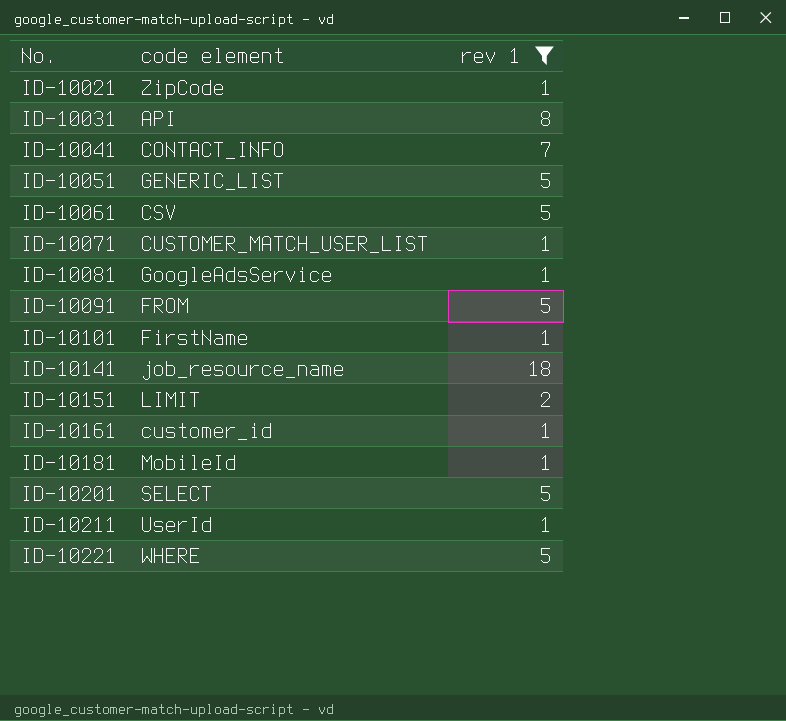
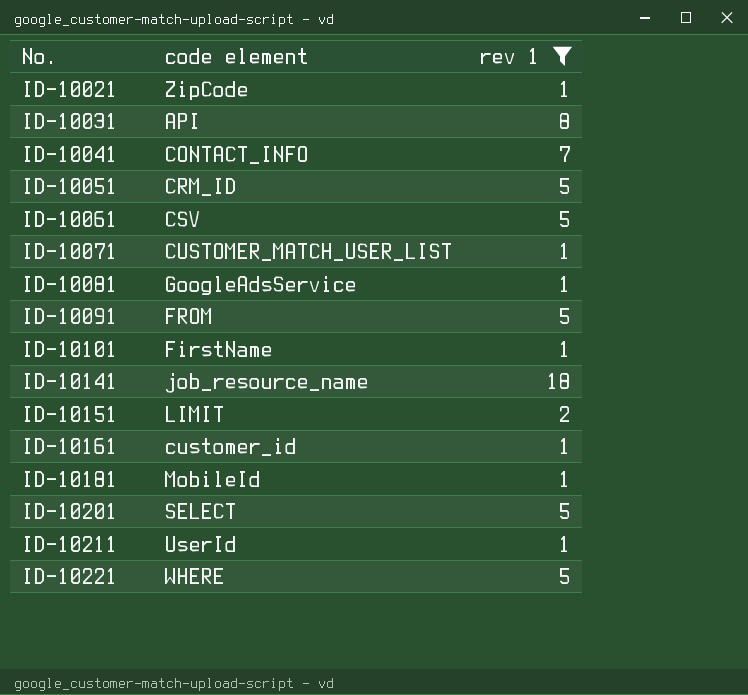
ID-10051 | code element: GENERIC_LIST -> CRM_ID

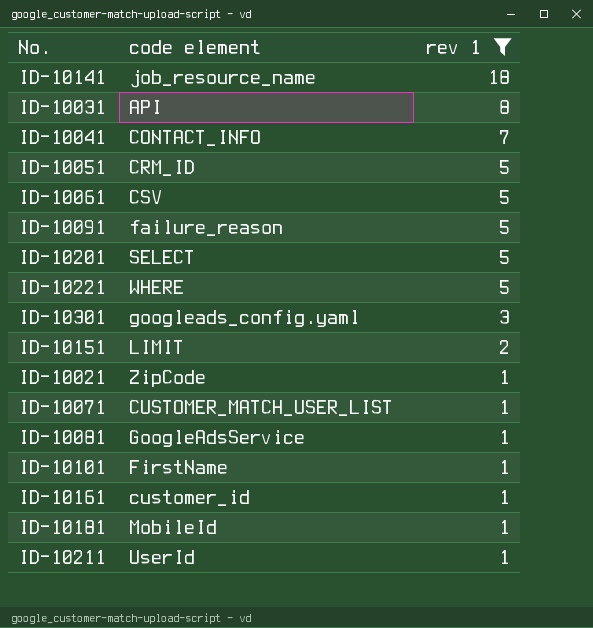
row order: No. ascending -> rev 1 descending
ID-10091 | code element: FROM -> failure_reason
row ID-10301: none -> googleads_config.yaml | 3

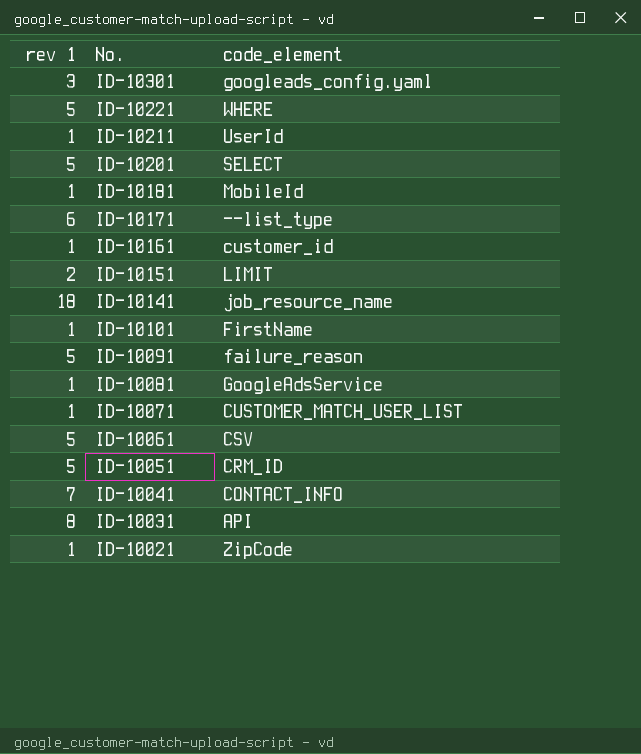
filter: rev 1 != 6 -> none
row order: rev 1 descending -> No. descending
column rev 1 | position: 3 -> 1
column name: code element -> code_element

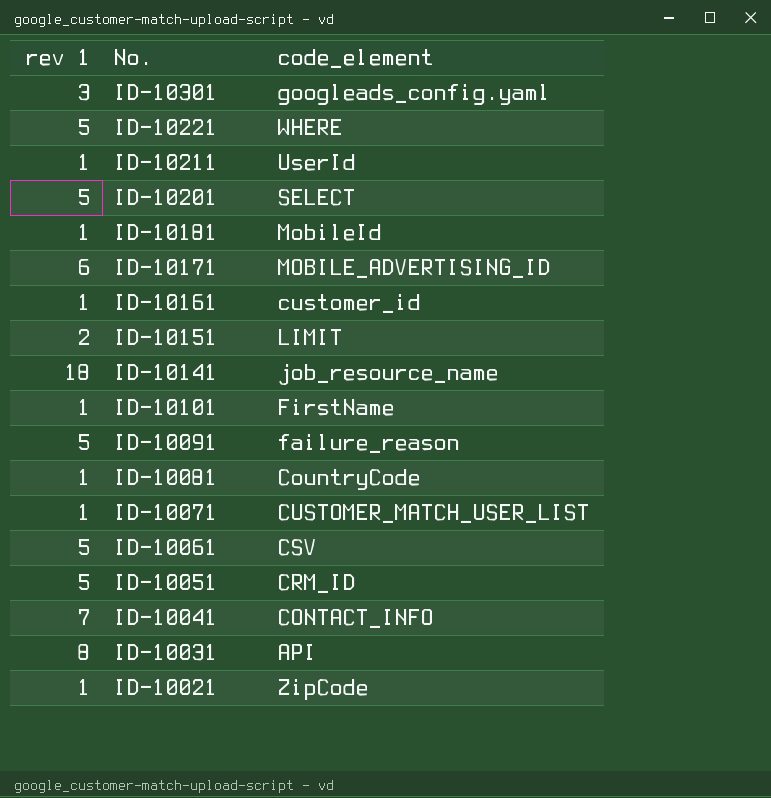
ID-10171 | code_element: --list_type -> MOBILE_ADVERTISING_ID
ID-10081 | code_element: GoogleAdsService -> CountryCode

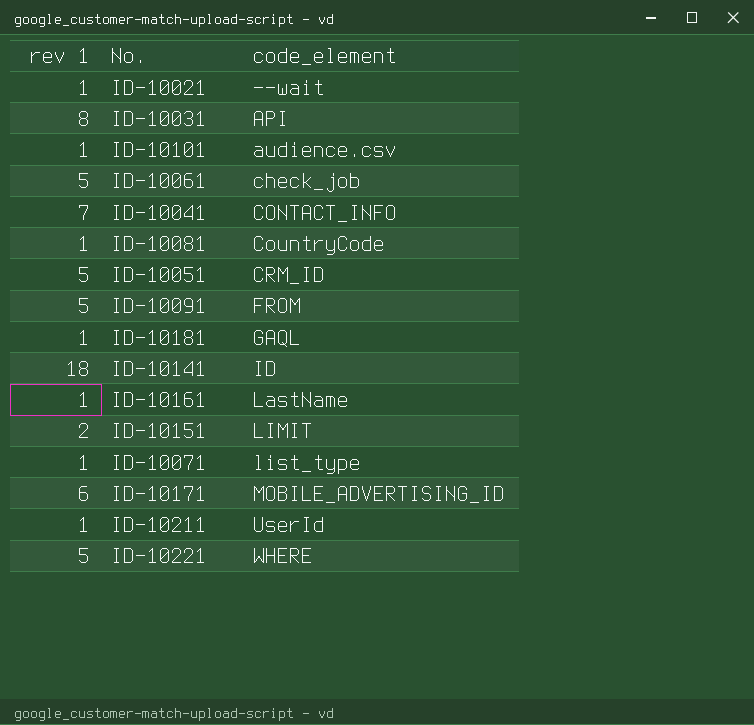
row order: No. descending -> code_element ascending
row ID-10301: 3 | googleads_config.yaml -> none
row ID-10201: 5 | SELECT -> none
ID-10021 | code_element: ZipCode -> --wait
ID-10101 | code_element: FirstName -> audience.csv
ID-10061 | code_element: CSV -> check_job
ID-10091 | code_element: failure_reason -> FROM
ID-10181 | code_element: MobileId -> GAQL
ID-10141 | code_element: job_resource_name -> ID
ID-10161 | code_element: customer_id -> LastName
ID-10071 | code_element: CUSTOMER_MATCH_USER_LIST -> list_type

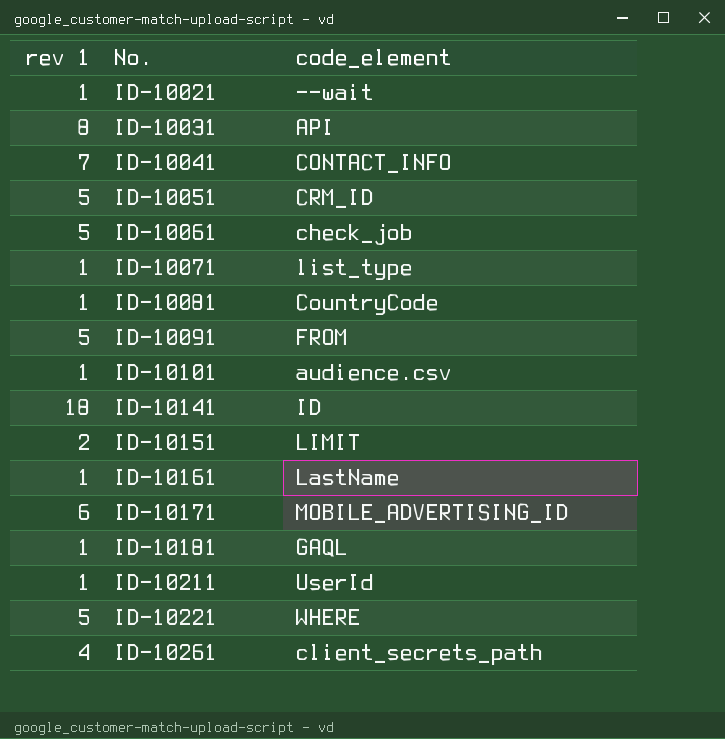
row order: code_element ascending -> No. ascending
row ID-10261: none -> 4 | client_secrets_path

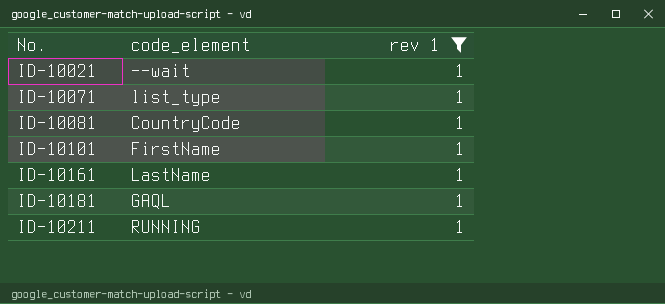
filter: none -> rev 1 = 1
column rev 1 | position: 1 -> 3
ID-10101 | code_element: audience.csv -> FirstName
ID-10211 | code_element: UserId -> RUNNING

